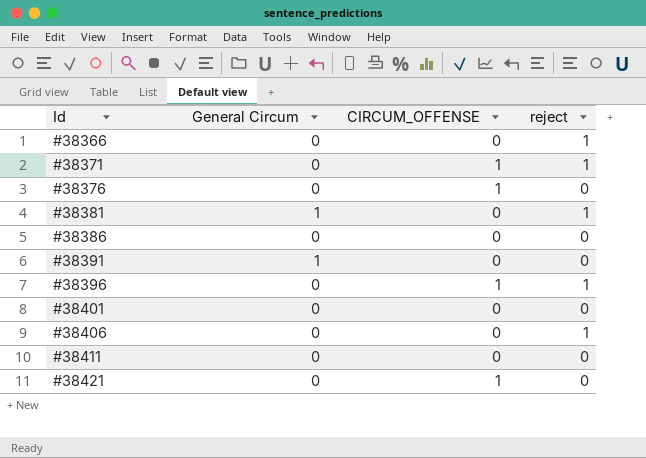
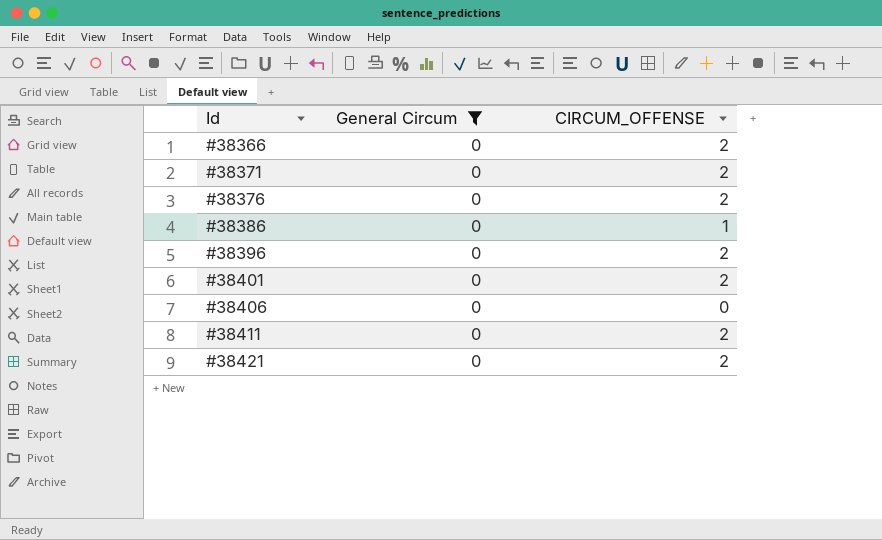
filter: none -> General Circum = 0
column reject | position: 4 -> none
#38366 | CIRCUM_OFFENSE: 0 -> 2
#38371 | CIRCUM_OFFENSE: 1 -> 2
#38376 | CIRCUM_OFFENSE: 1 -> 2
#38386 | CIRCUM_OFFENSE: 0 -> 1
#38396 | CIRCUM_OFFENSE: 1 -> 2
#38401 | CIRCUM_OFFENSE: 0 -> 2
#38411 | CIRCUM_OFFENSE: 0 -> 2
#38421 | CIRCUM_OFFENSE: 1 -> 2

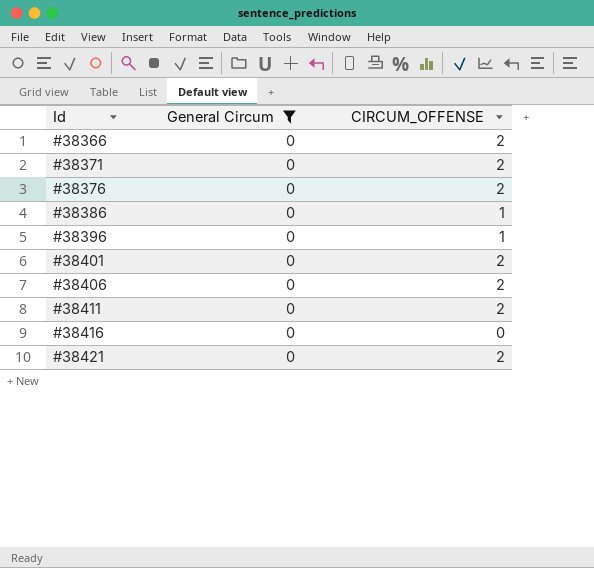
#38396 | CIRCUM_OFFENSE: 2 -> 1
#38406 | CIRCUM_OFFENSE: 0 -> 2
row #38416: none -> 0 | 0

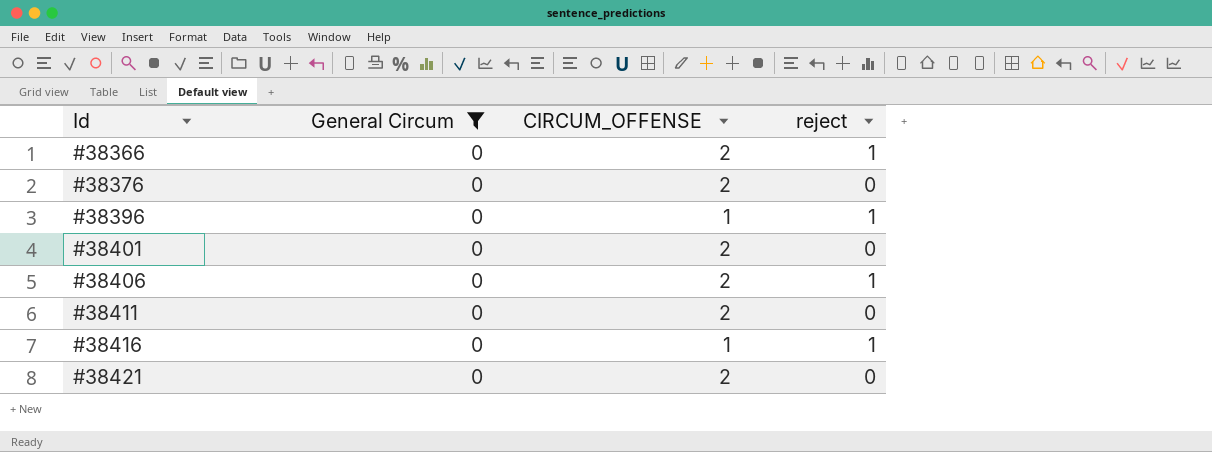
column reject | position: none -> 4
row #38371: 0 | 2 -> none
row #38386: 0 | 1 -> none
#38416 | CIRCUM_OFFENSE: 0 -> 1

